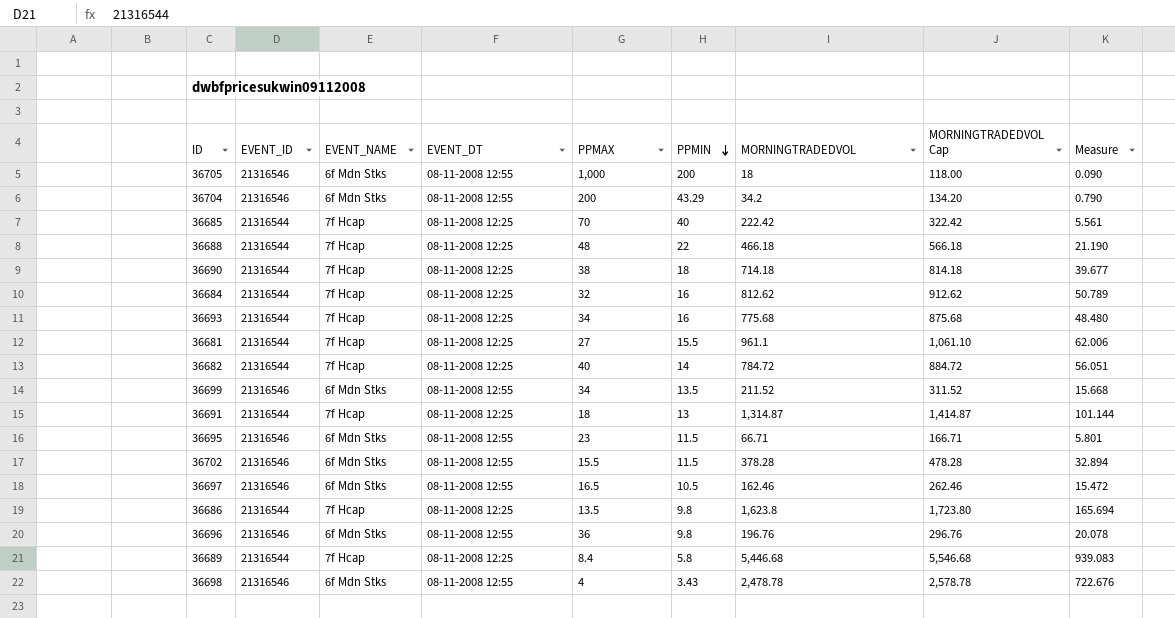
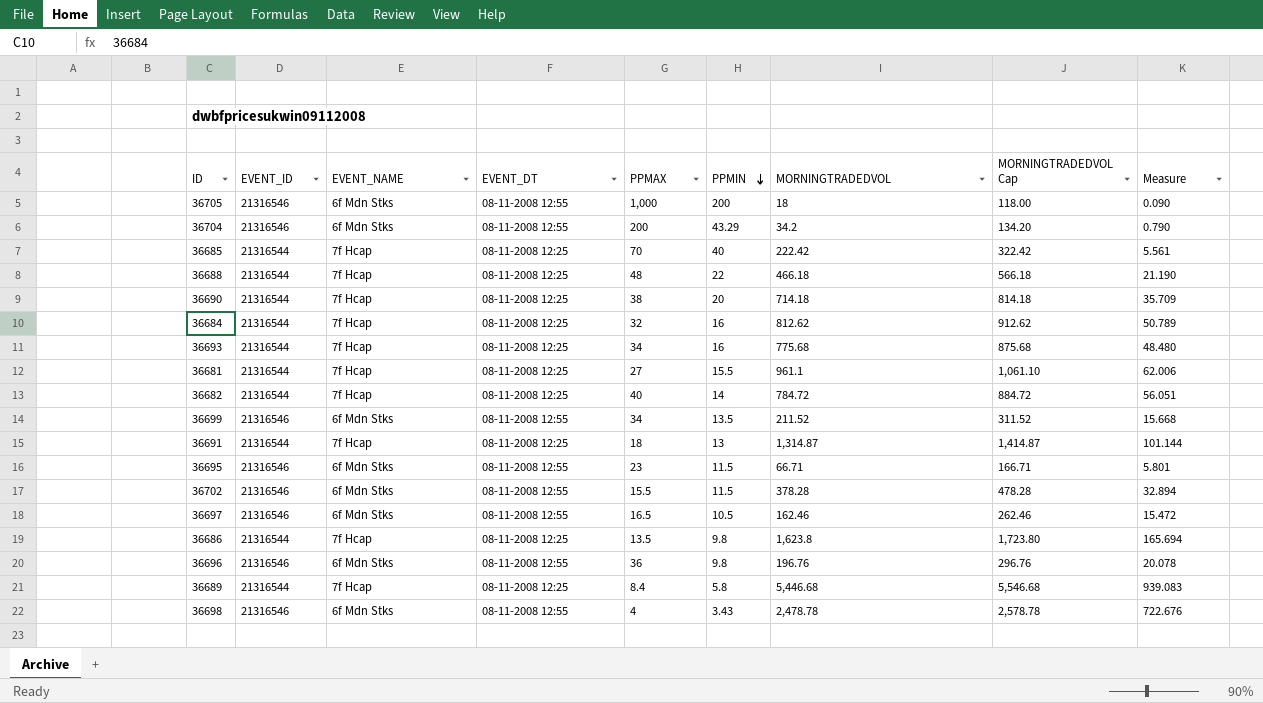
36690 | PPMIN: 18 -> 20
36690 | Measure: 39.677 -> 35.709

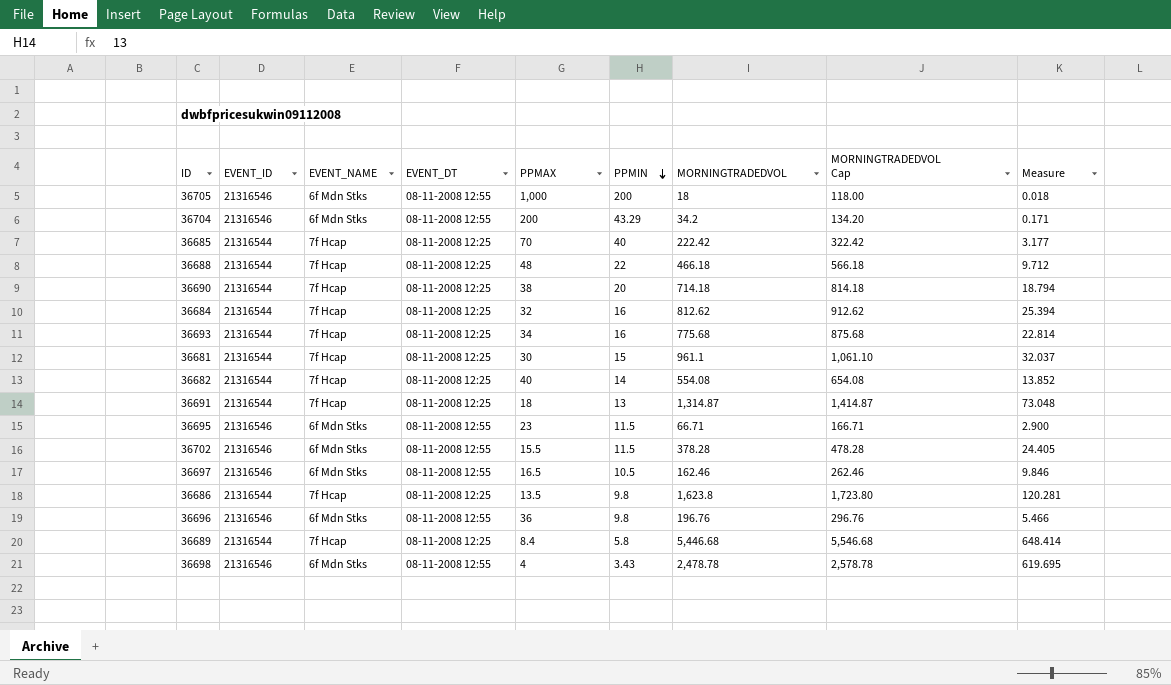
column Measure | formula: [MORNINGTRADEDVOL] / [PPMIN] -> [MORNINGTRADEDVOL] / [PPMAX]
row 36699: 21316546 | 6f Mdn Stks | 08-11-2008 12:55 | 34 | 13.5 | 211.52 | 311.52 | 15.668 -> none
36681 | PPMAX: 27 -> 30
36681 | PPMIN: 15.5 -> 15
36682 | MORNINGTRADEDVOL: 784.72 -> 554.08
36682 | MORNINGTRADEDVOL Cap: 884.72 -> 654.08

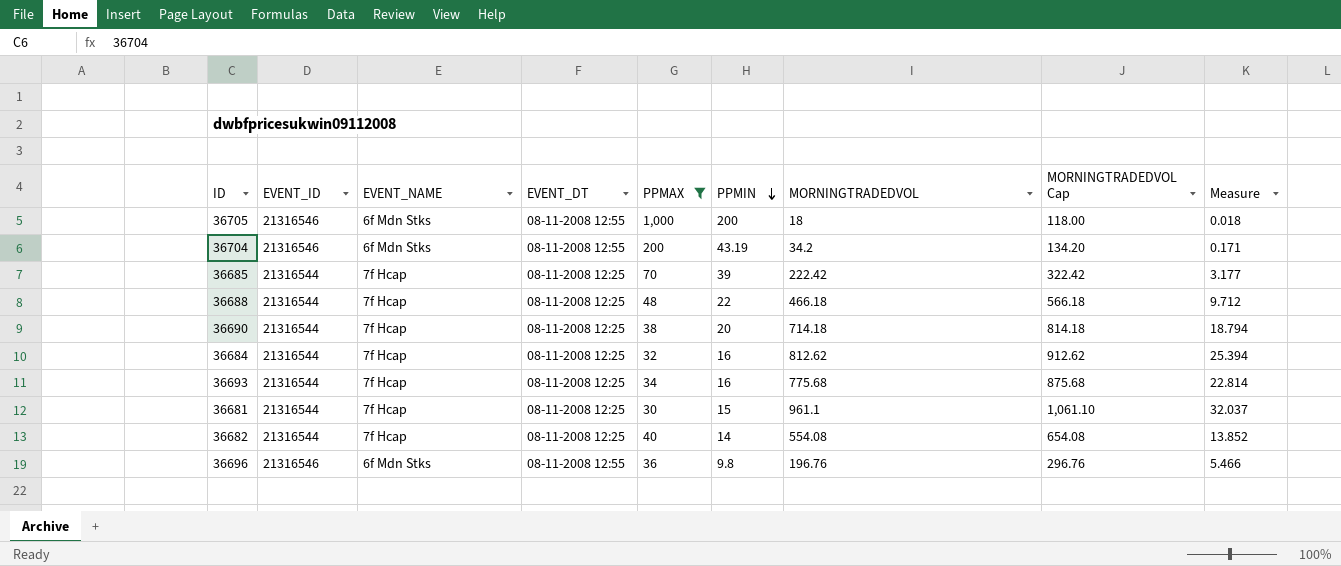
filter: none -> PPMAX >= 30
36704 | PPMIN: 43.29 -> 43.19
36685 | PPMIN: 40 -> 39

